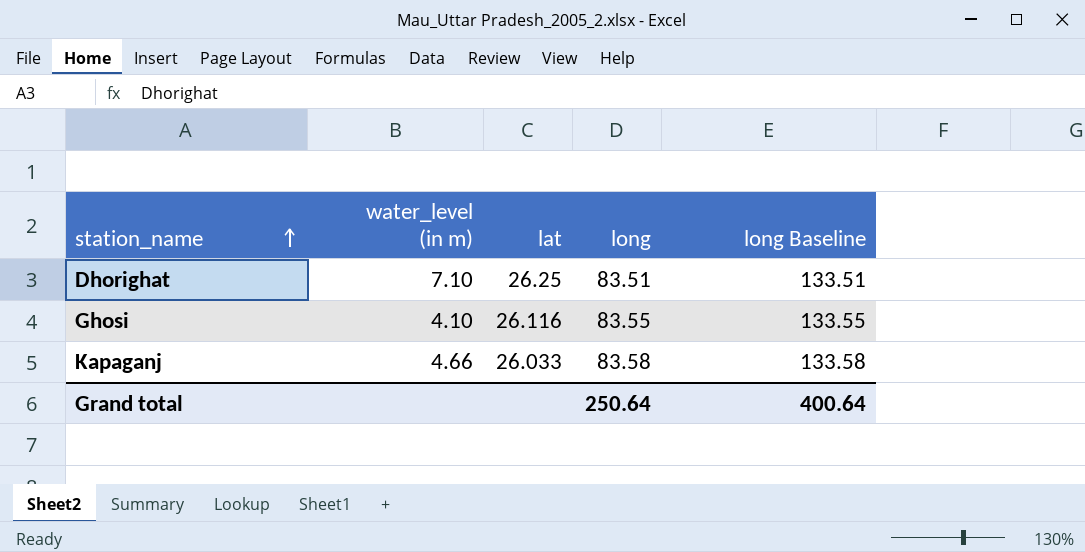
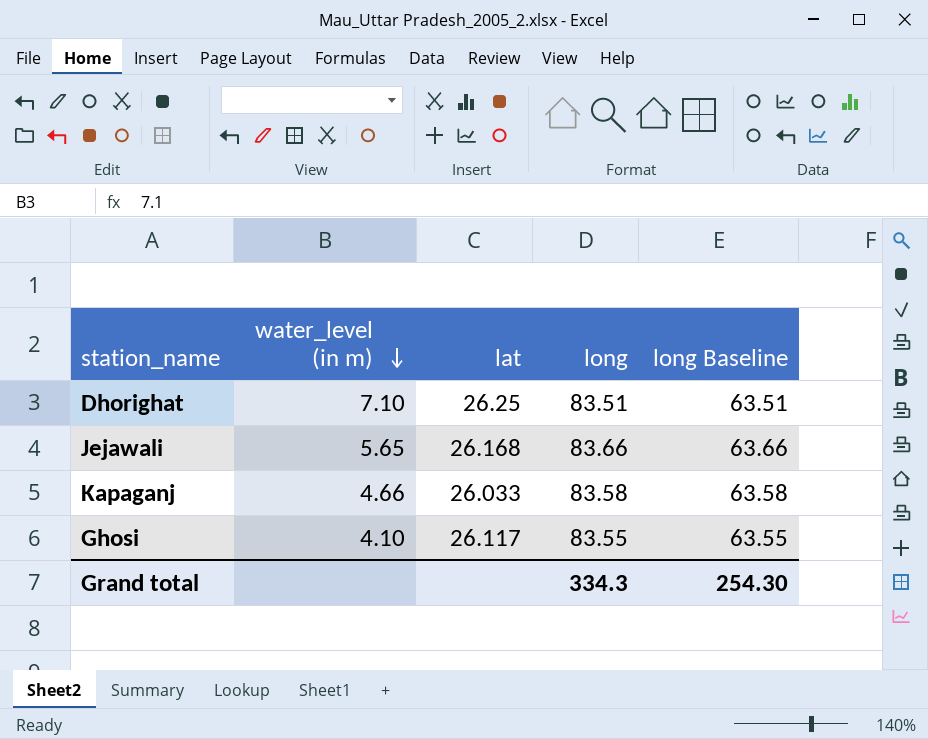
row order: station_name ascending -> water_level (in m) descending
column long Baseline | formula: [long] + 50 -> [long] - 20
row Jejawali: none -> 5.65 | 26.168 | 83.66 | 63.66
Ghosi | lat: 26.116 -> 26.117
Grand total | long: 250.64 -> 334.3
Grand total | long Baseline: 400.64 -> 254.30

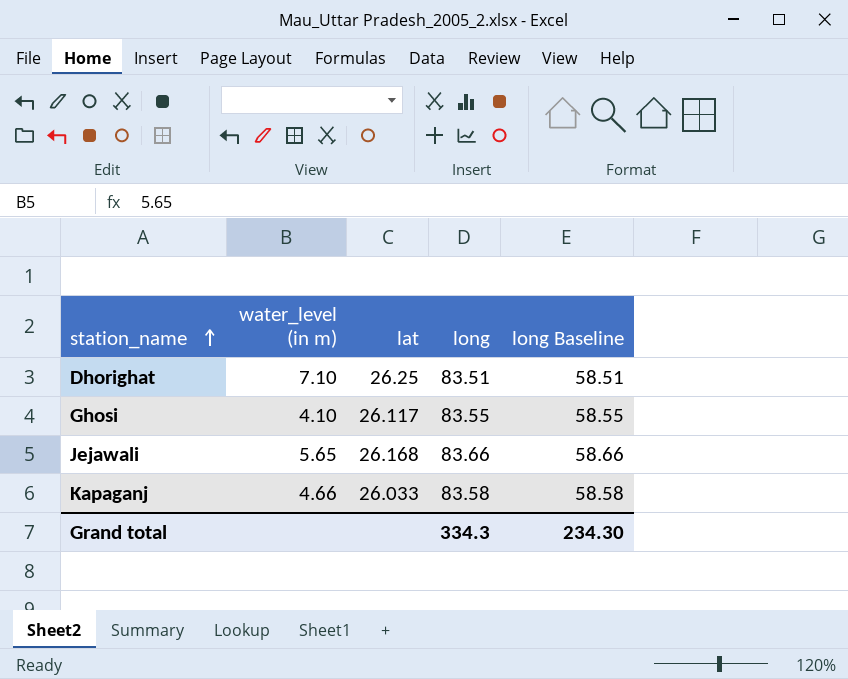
row order: water_level (in m) descending -> station_name ascending
column long Baseline | formula: [long] - 20 -> [long] - 25
Grand total | long Baseline: 254.30 -> 234.30

